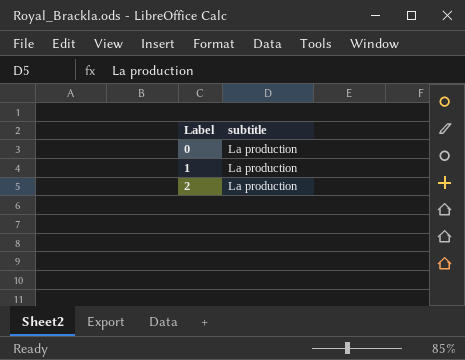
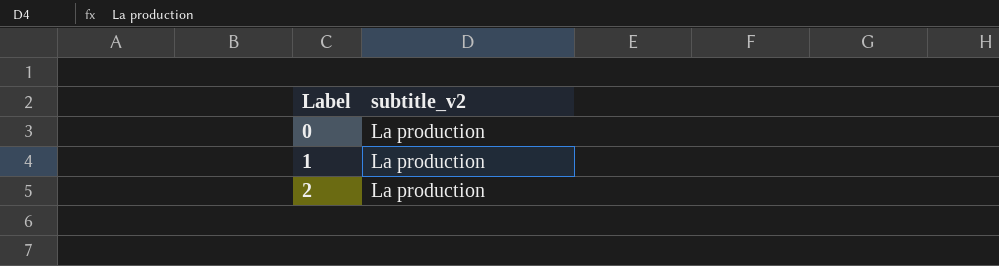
column name: subtitle -> subtitle_v2

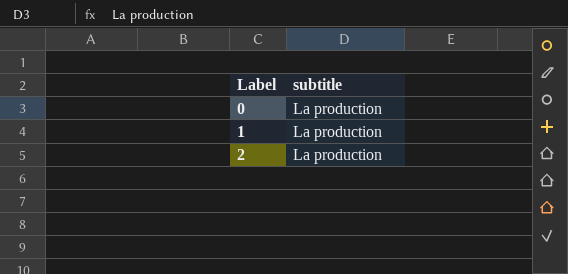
column name: subtitle_v2 -> subtitle

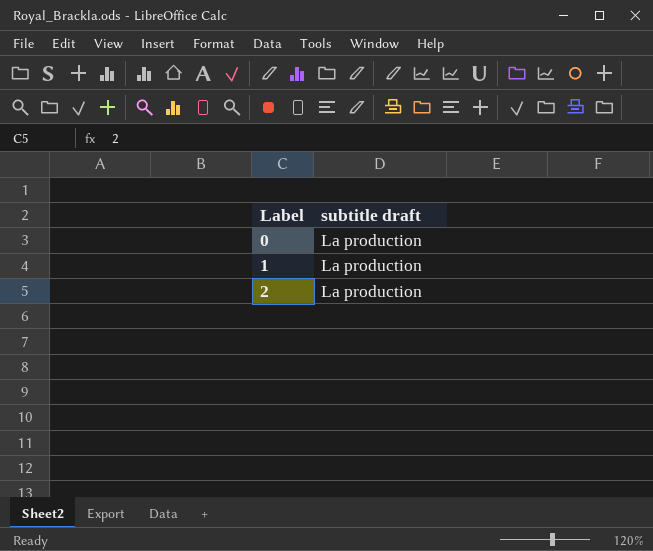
column name: subtitle -> subtitle draft

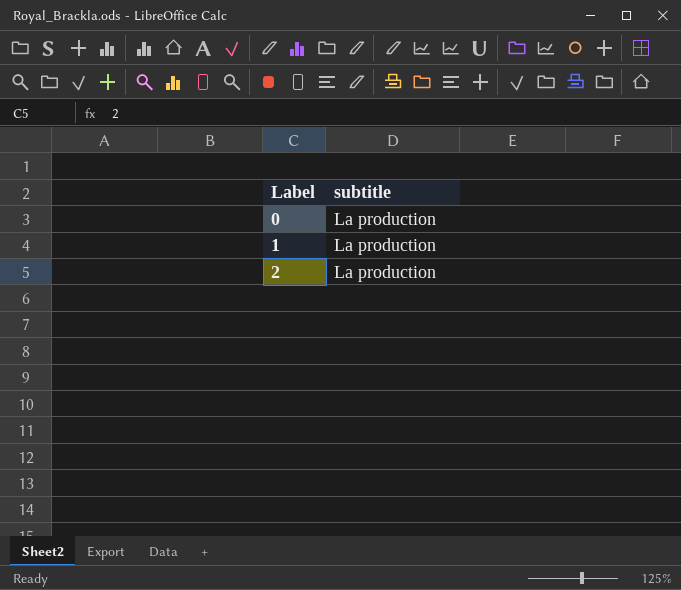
column name: subtitle draft -> subtitle

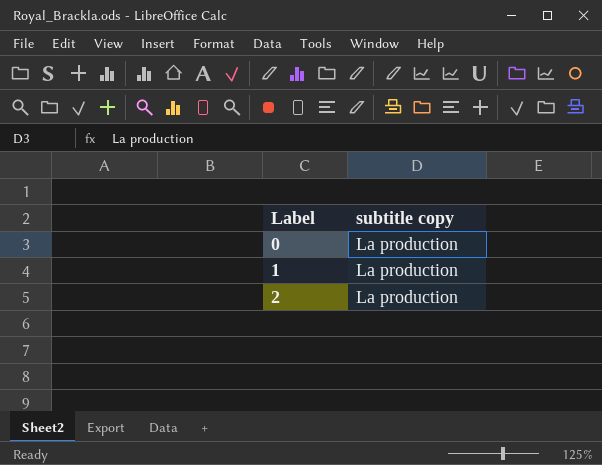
column name: subtitle -> subtitle copy

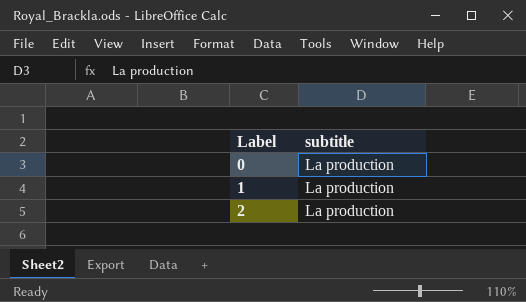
column name: subtitle copy -> subtitle

